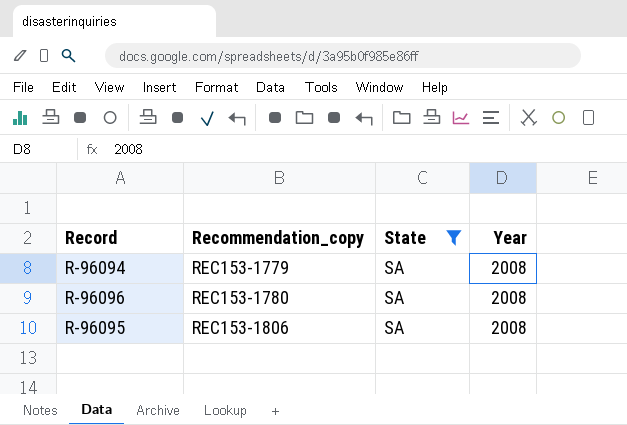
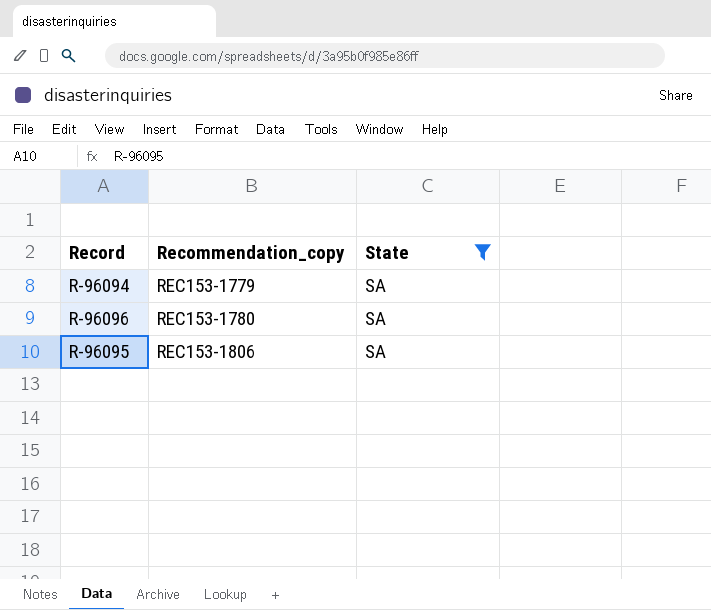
column Year | position: 4 -> none

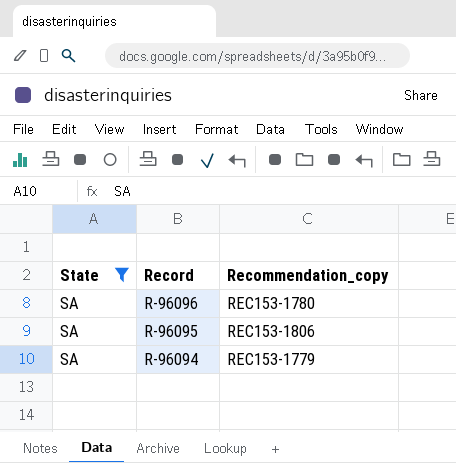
row order: Recommendation_copy ascending -> Record descending
column State | position: 3 -> 1

